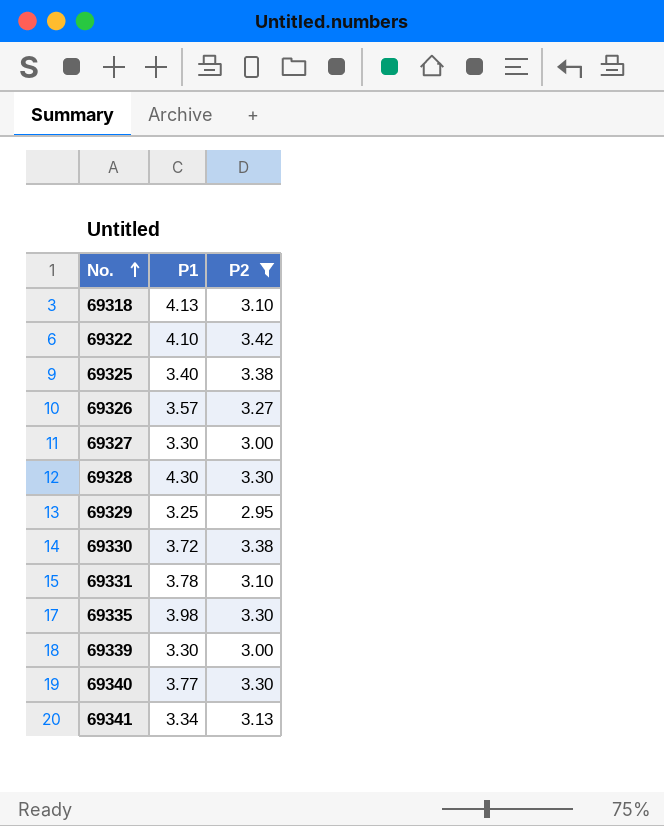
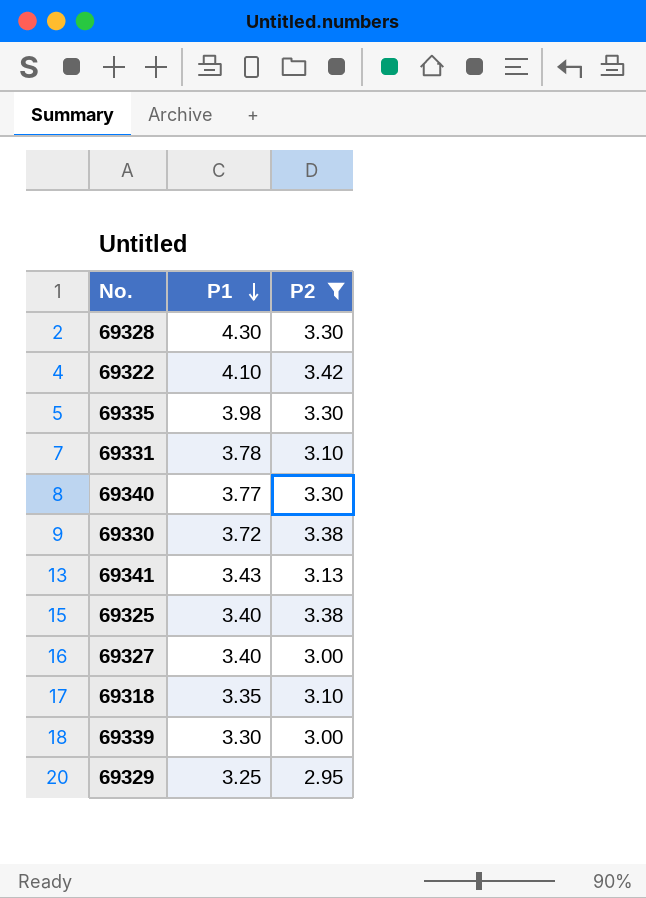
row order: No. ascending -> P1 descending
row 69326: 3.57 | 3.27 -> none
69341 | P1: 3.34 -> 3.43
69327 | P1: 3.30 -> 3.40
69318 | P1: 4.13 -> 3.35

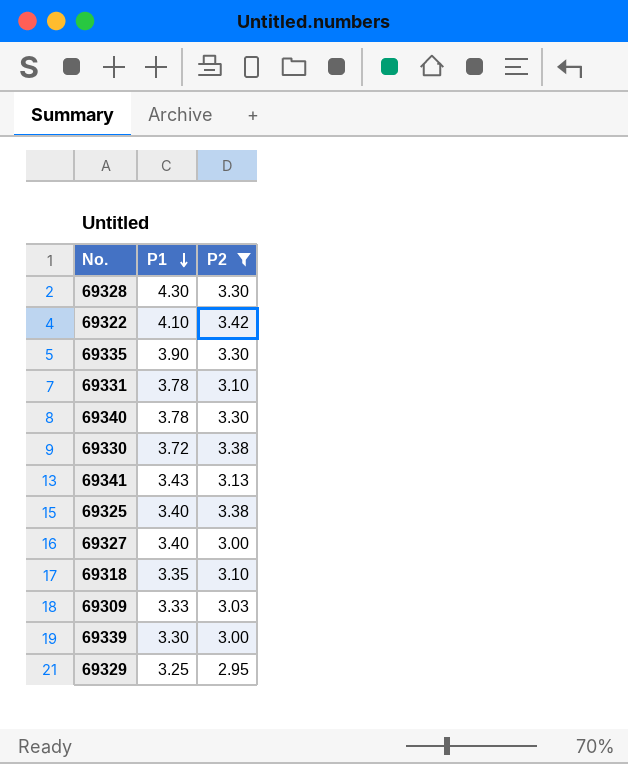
69335 | P1: 3.98 -> 3.90
69340 | P1: 3.77 -> 3.78
row 69309: none -> 3.33 | 3.03

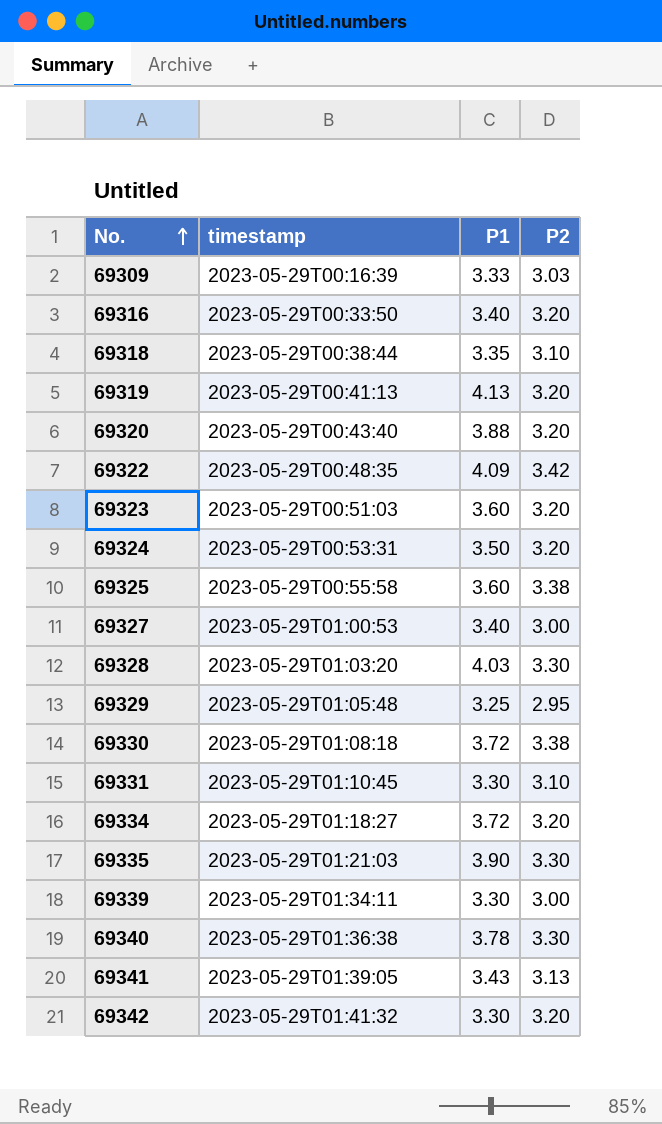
filter: P2 != 3.20 -> none
row order: P1 descending -> No. ascending
column timestamp | position: none -> 2
69322 | P1: 4.10 -> 4.09
69325 | P1: 3.40 -> 3.60
69328 | P1: 4.30 -> 4.03
69331 | P1: 3.78 -> 3.30

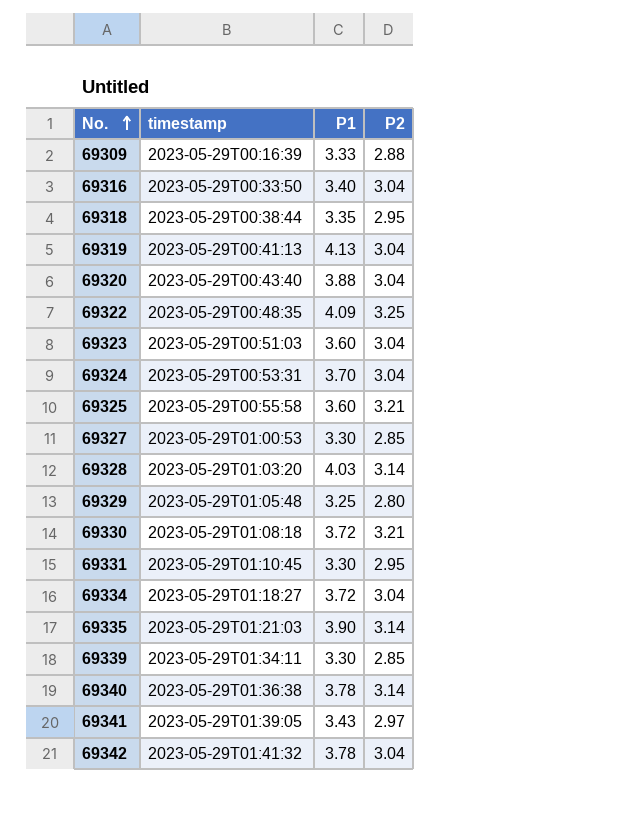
69309 | P2: 3.03 -> 2.88
69316 | P2: 3.20 -> 3.04
69318 | P2: 3.10 -> 2.95
69319 | P2: 3.20 -> 3.04
69320 | P2: 3.20 -> 3.04
69322 | P2: 3.42 -> 3.25
69323 | P2: 3.20 -> 3.04
69324 | P1: 3.50 -> 3.70
69324 | P2: 3.20 -> 3.04
69325 | P2: 3.38 -> 3.21
69327 | P1: 3.40 -> 3.30
69327 | P2: 3.00 -> 2.85
69328 | P2: 3.30 -> 3.14
69329 | P2: 2.95 -> 2.80
69330 | P2: 3.38 -> 3.21
69331 | P2: 3.10 -> 2.95
69334 | P2: 3.20 -> 3.04
69335 | P2: 3.30 -> 3.14
69339 | P2: 3.00 -> 2.85
69340 | P2: 3.30 -> 3.14
69341 | P2: 3.13 -> 2.97
69342 | P1: 3.30 -> 3.78
69342 | P2: 3.20 -> 3.04

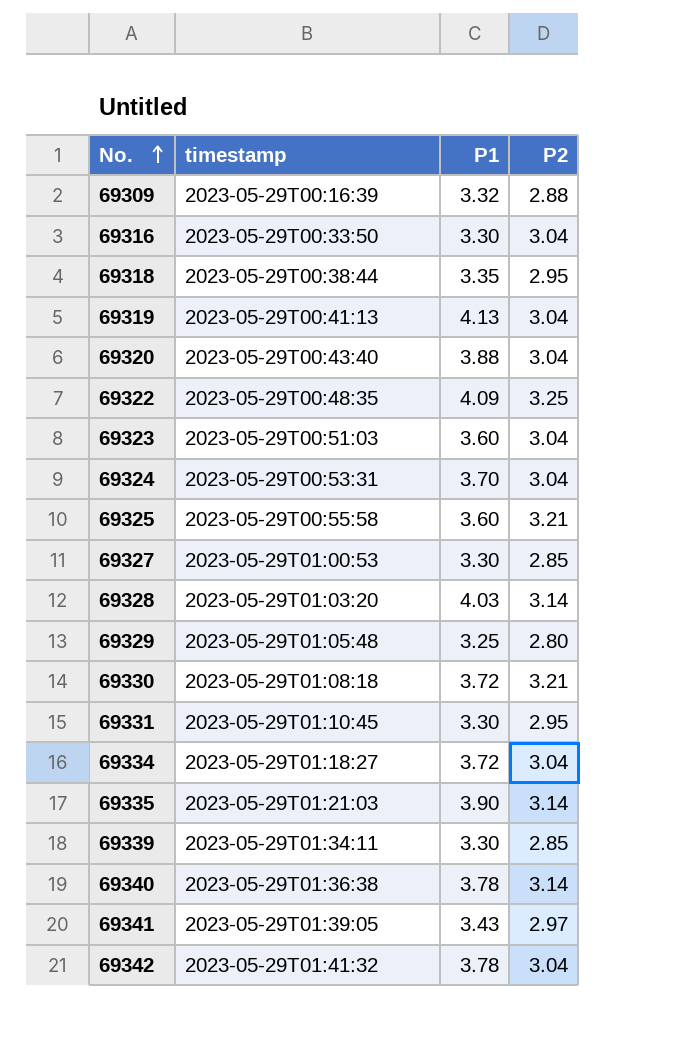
69309 | P1: 3.33 -> 3.32
69316 | P1: 3.40 -> 3.30

